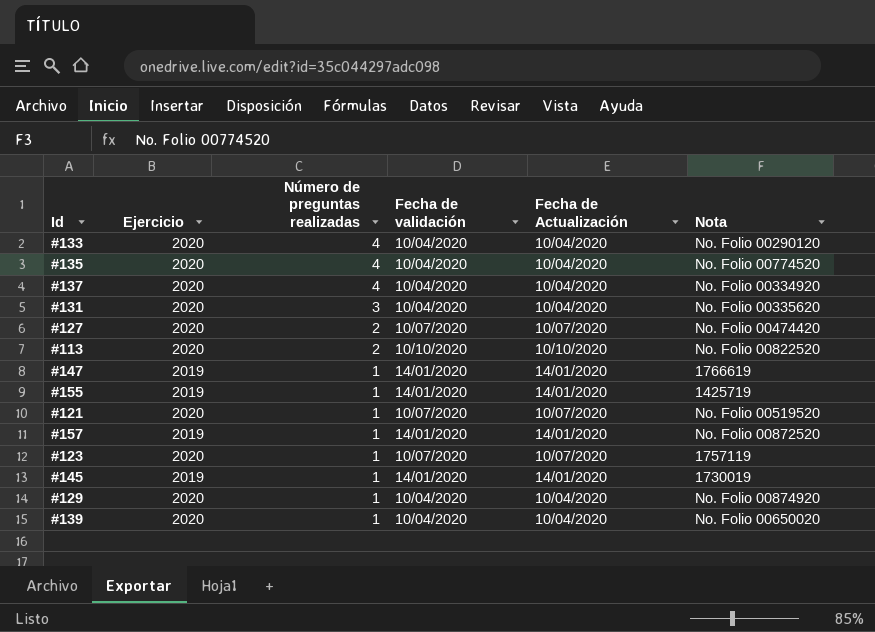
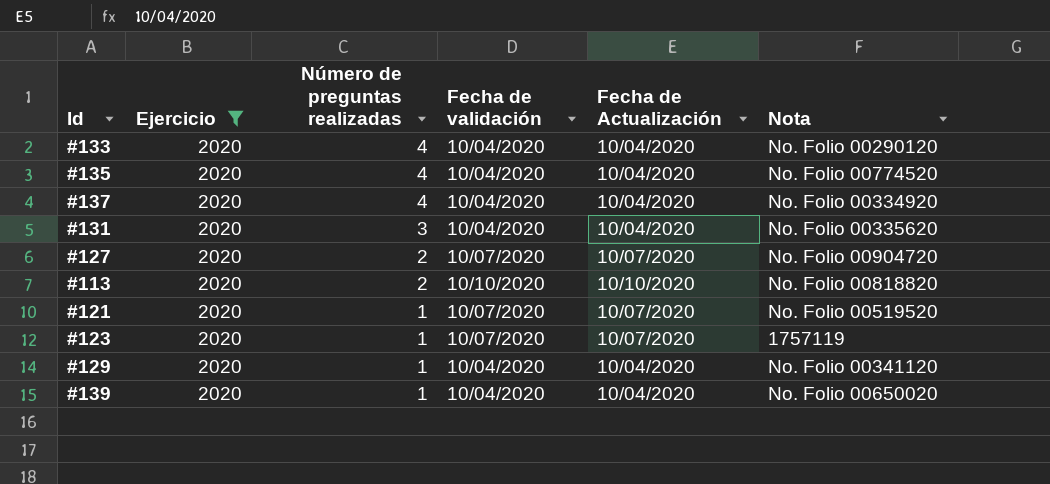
filter: none -> Ejercicio = 2020
#127 | Nota: No. Folio 00474420 -> No. Folio 00904720
#113 | Nota: No. Folio 00822520 -> No. Folio 00818820
#129 | Nota: No. Folio 00874920 -> No. Folio 00341120

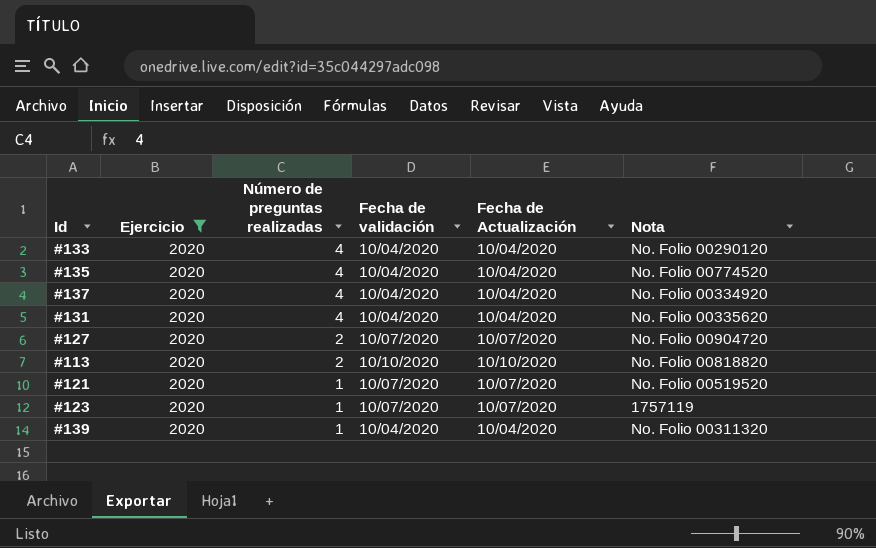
row #129: 2020 | 1 | 10/04/2020 | 10/04/2020 | No. Folio 00341120 -> none
#131 | Número de preguntas realizadas: 3 -> 4
#139 | Nota: No. Folio 00650020 -> No. Folio 00311320

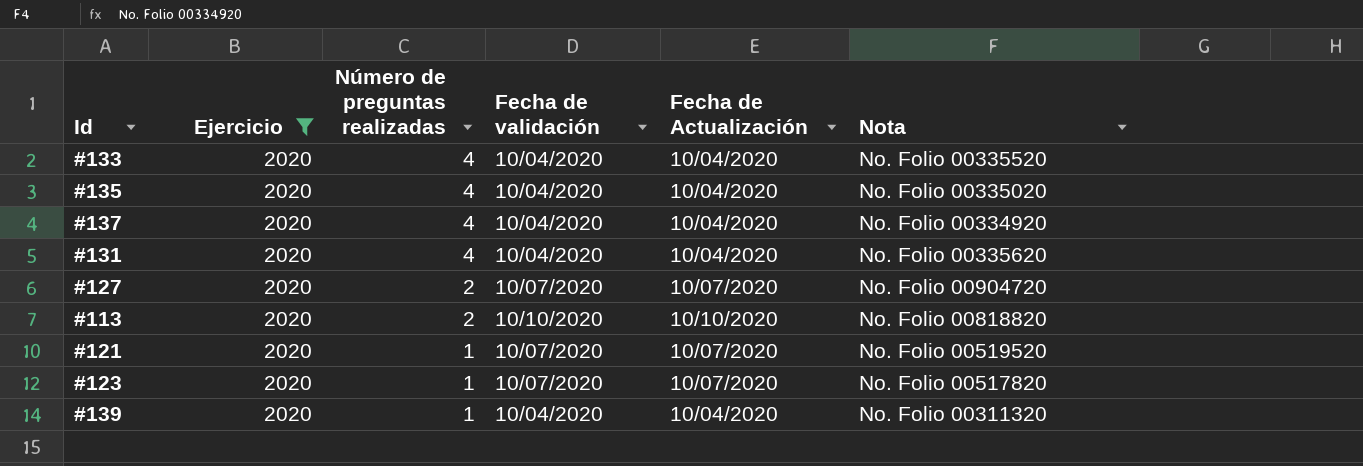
#133 | Nota: No. Folio 00290120 -> No. Folio 00335520
#135 | Nota: No. Folio 00774520 -> No. Folio 00335020
#123 | Nota: 1757119 -> No. Folio 00517820

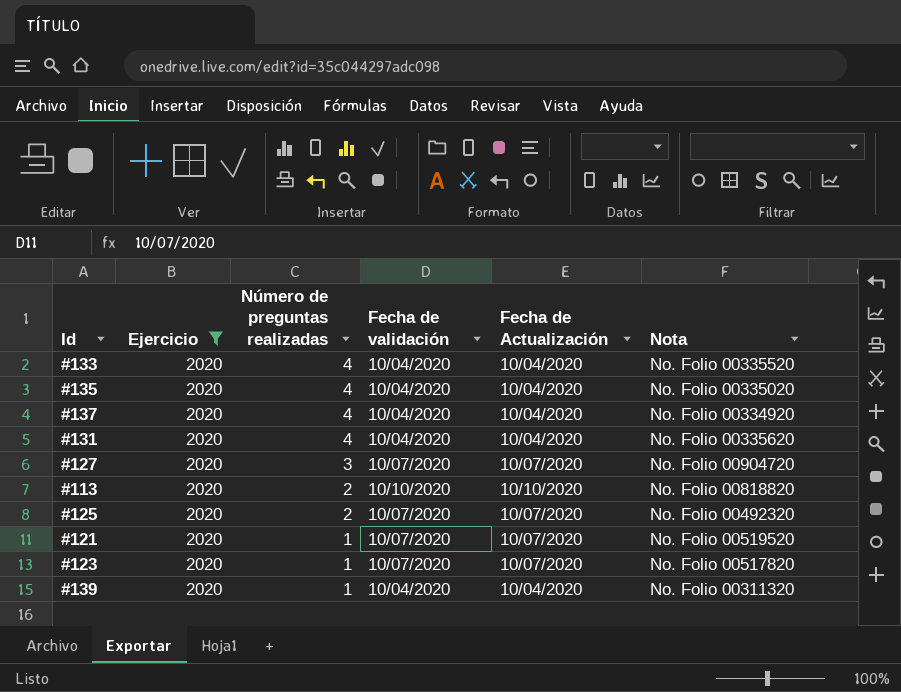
#127 | Número de preguntas realizadas: 2 -> 3
row #125: none -> 2020 | 2 | 10/07/2020 | 10/07/2020 | No. Folio 00492320

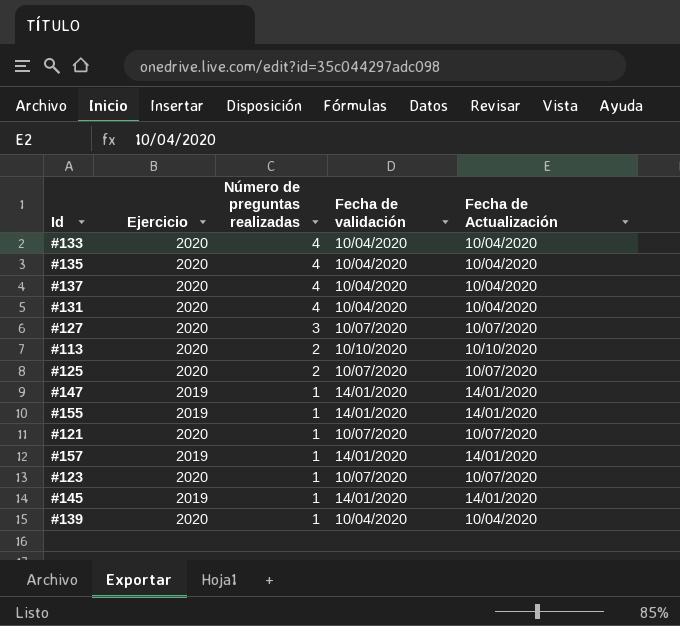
filter: Ejercicio = 2020 -> none
column Nota | position: 6 -> none

